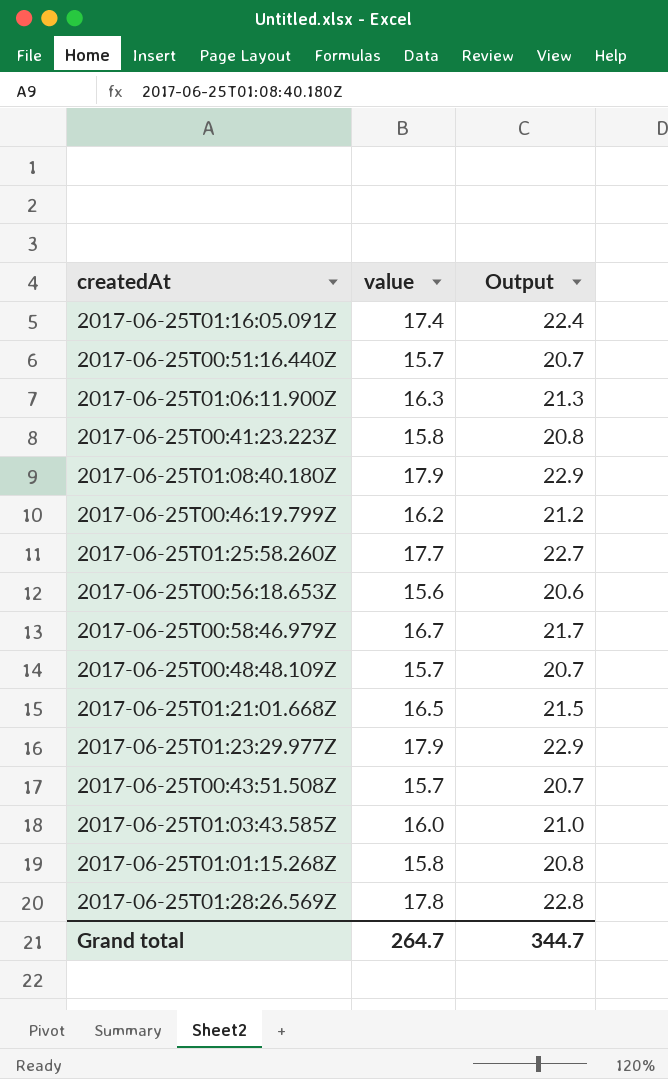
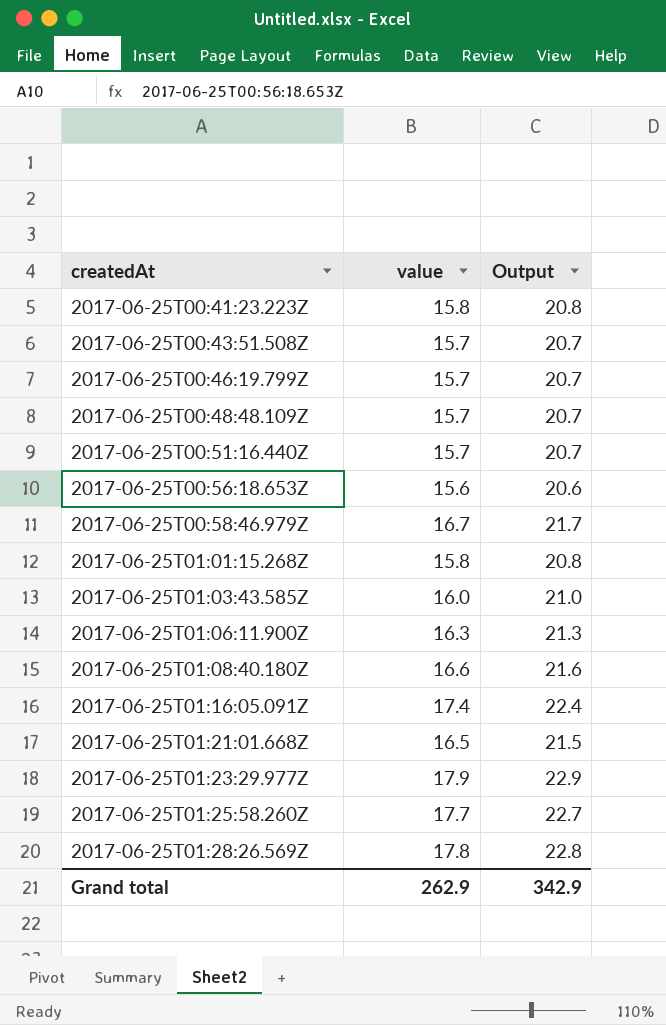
row order: none -> createdAt ascending
2017-06-25T00:46:19.799Z | value: 16.2 -> 15.7
2017-06-25T00:46:19.799Z | Output: 21.2 -> 20.7
2017-06-25T01:08:40.180Z | value: 17.9 -> 16.6
2017-06-25T01:08:40.180Z | Output: 22.9 -> 21.6
Grand total | value: 264.7 -> 262.9
Grand total | Output: 344.7 -> 342.9

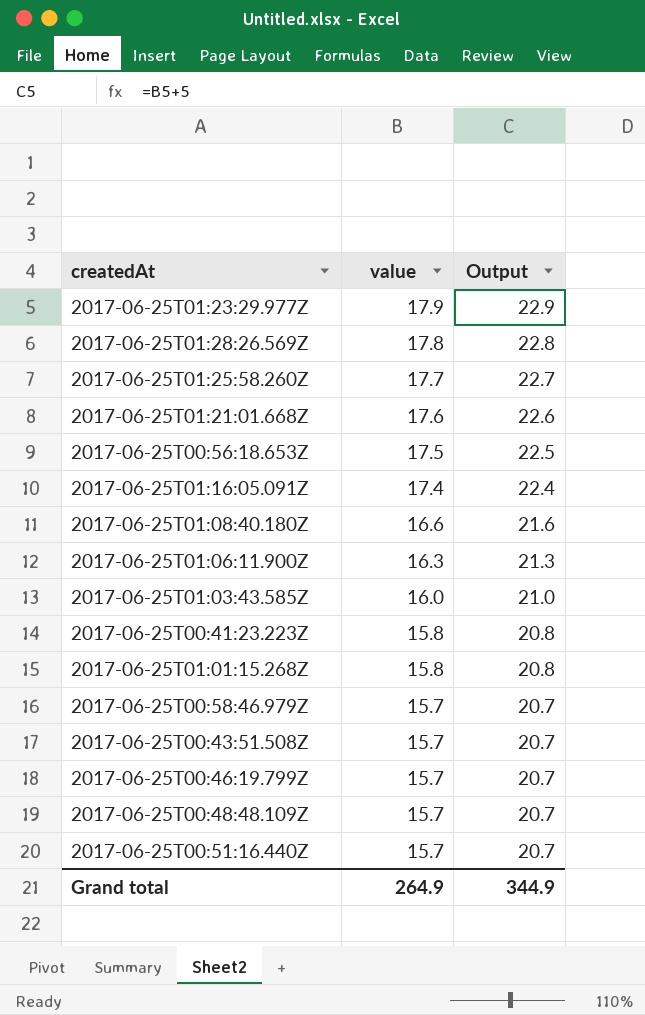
row order: createdAt ascending -> value descending
2017-06-25T01:21:01.668Z | value: 16.5 -> 17.6
2017-06-25T01:21:01.668Z | Output: 21.5 -> 22.6
2017-06-25T00:56:18.653Z | value: 15.6 -> 17.5
2017-06-25T00:56:18.653Z | Output: 20.6 -> 22.5
2017-06-25T00:58:46.979Z | value: 16.7 -> 15.7
2017-06-25T00:58:46.979Z | Output: 21.7 -> 20.7
Grand total | value: 262.9 -> 264.9
Grand total | Output: 342.9 -> 344.9

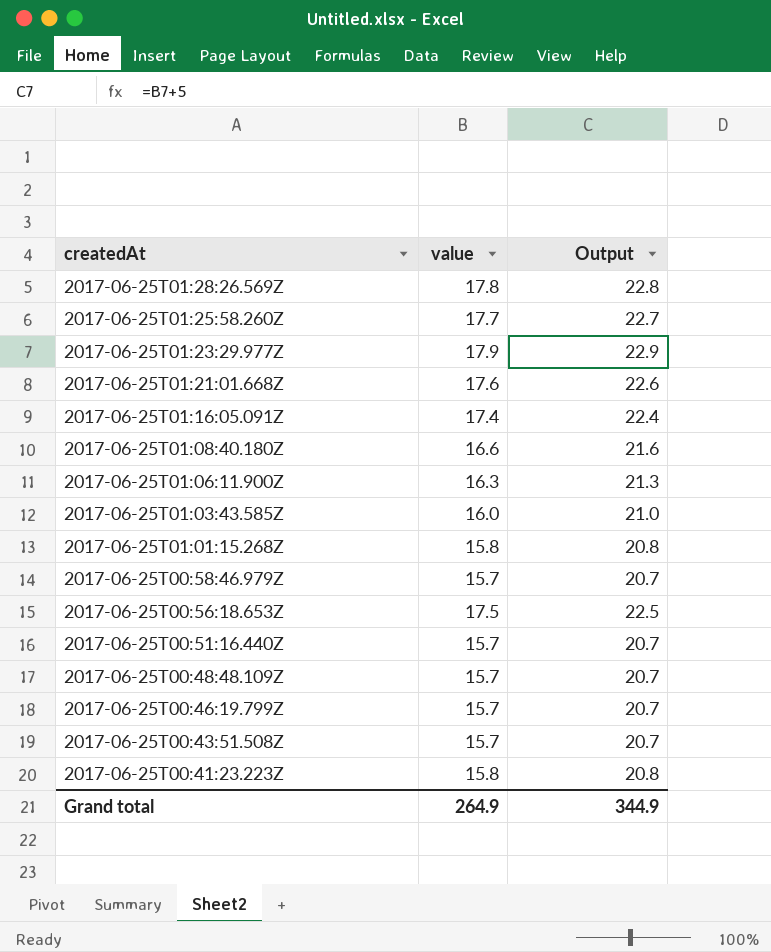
row order: value descending -> createdAt descending

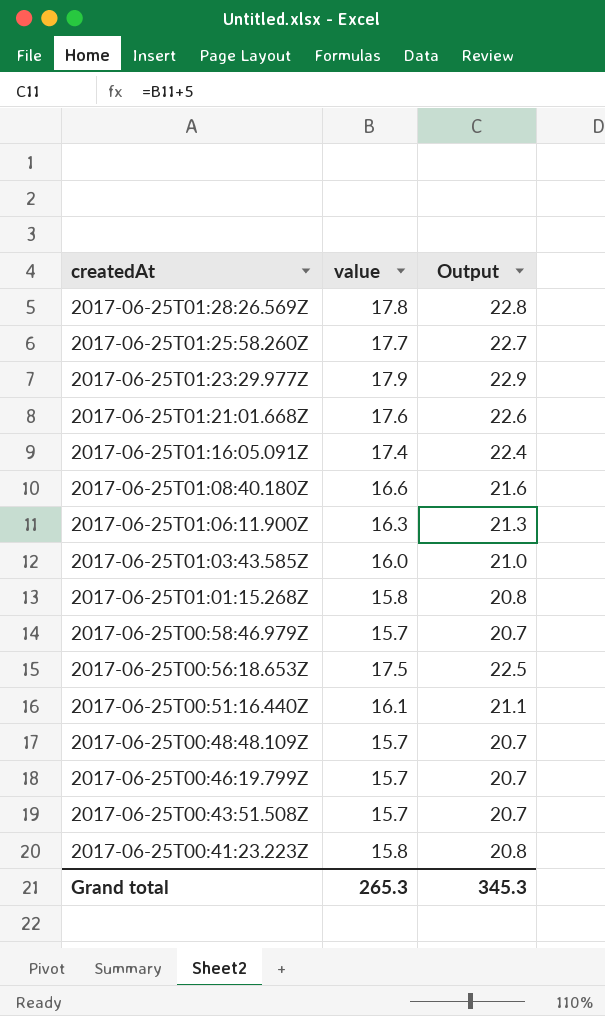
2017-06-25T00:51:16.440Z | value: 15.7 -> 16.1
2017-06-25T00:51:16.440Z | Output: 20.7 -> 21.1
Grand total | value: 264.9 -> 265.3
Grand total | Output: 344.9 -> 345.3

